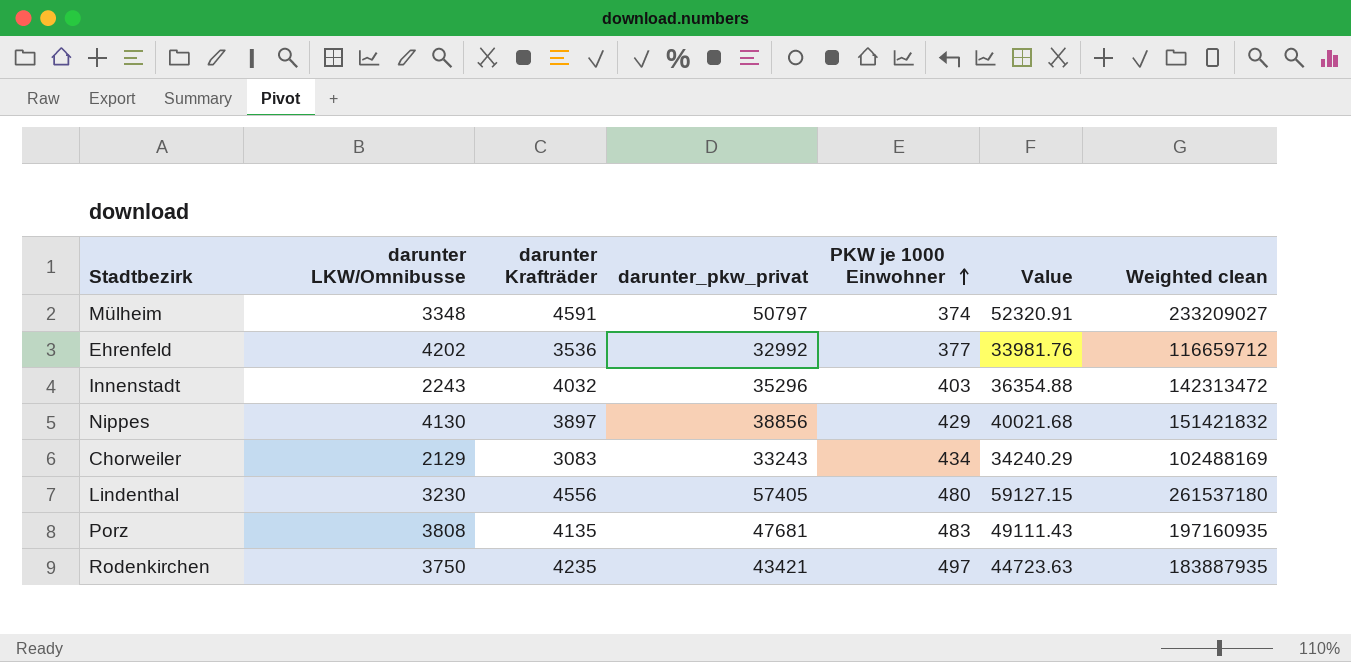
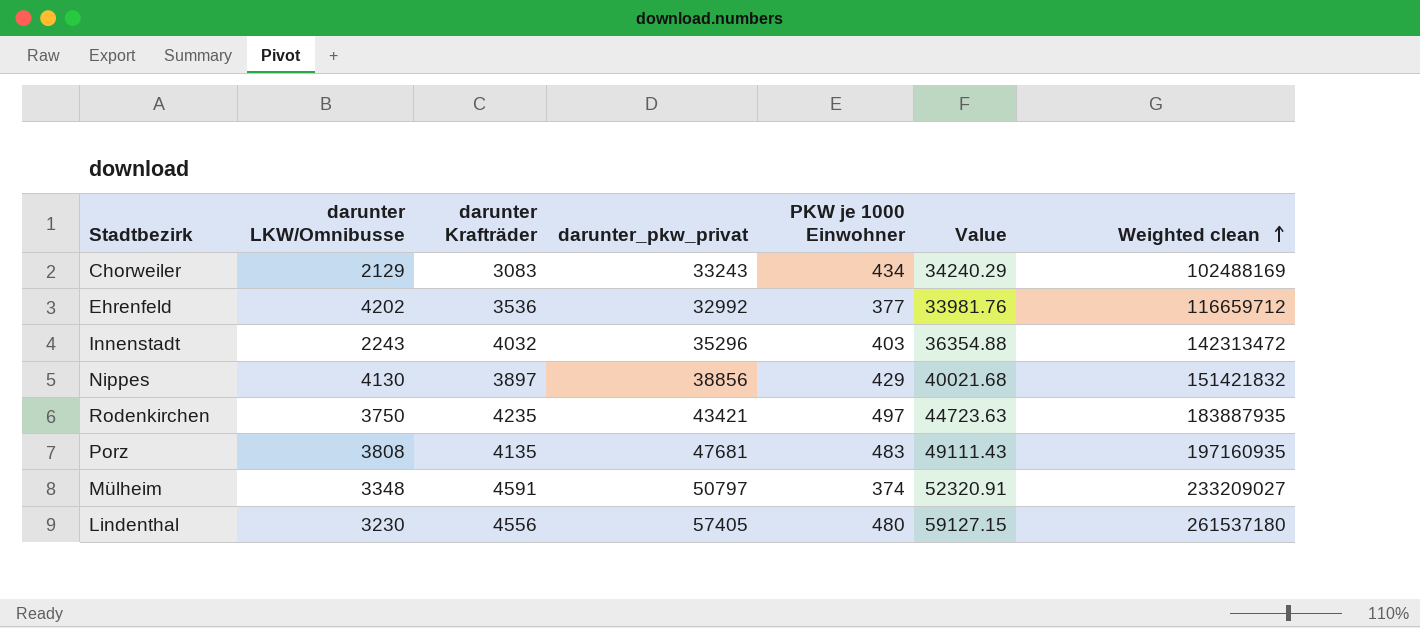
row order: PKW je 1000 Einwohner ascending -> Weighted clean ascending

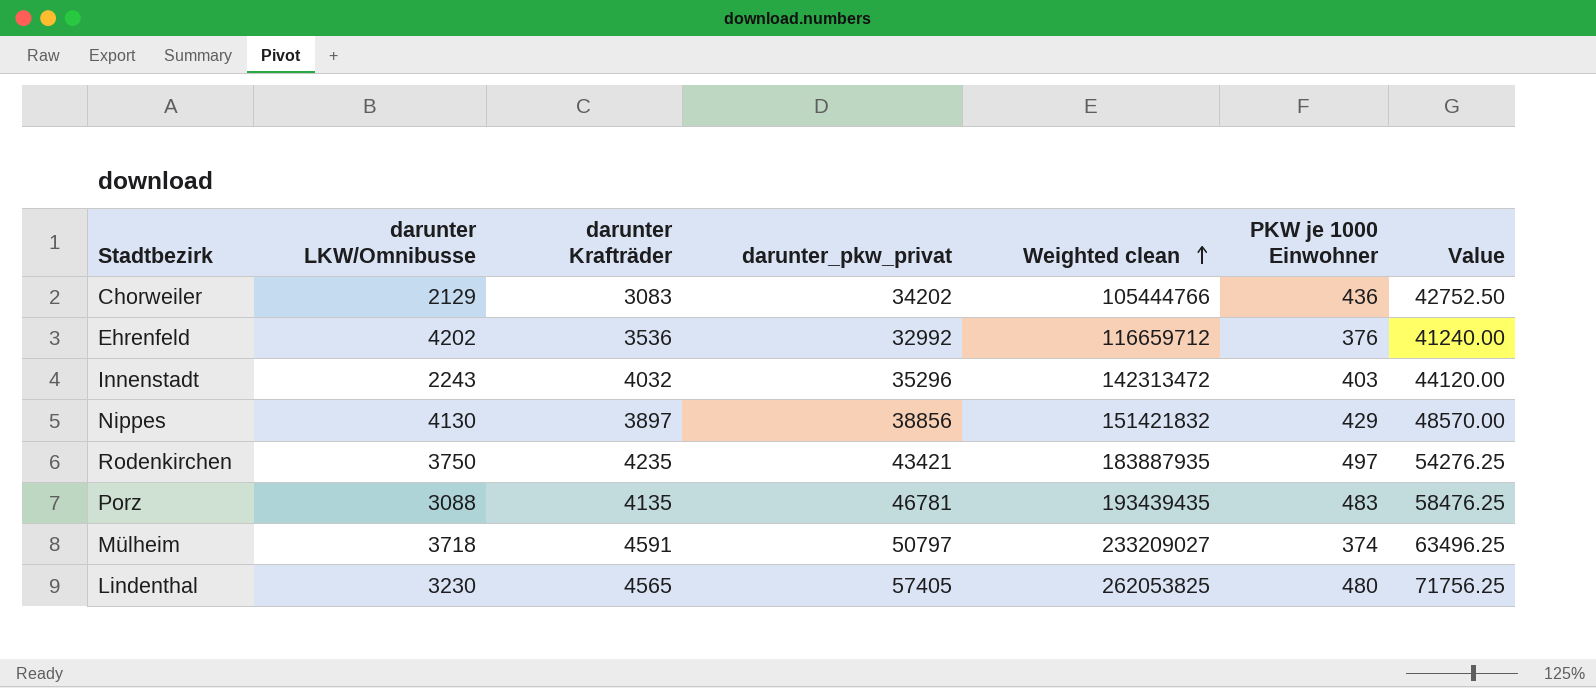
column Weighted clean | position: 7 -> 5
column Value | formula: [darunter_pkw_privat] * 1.03 -> [darunter_pkw_privat] * 1.25
Chorweiler | darunter_pkw_privat: 33243 -> 34202
Chorweiler | Weighted clean: 102488169 -> 105444766
Chorweiler | PKW je 1000 Einwohner: 434 -> 436
Ehrenfeld | PKW je 1000 Einwohner: 377 -> 376
Porz | darunter LKW/Omnibusse: 3808 -> 3088
Porz | darunter_pkw_privat: 47681 -> 46781
Porz | Weighted clean: 197160935 -> 193439435
Mülheim | darunter LKW/Omnibusse: 3348 -> 3718
Lindenthal | darunter Krafträder: 4556 -> 4565
Lindenthal | Weighted clean: 261537180 -> 262053825

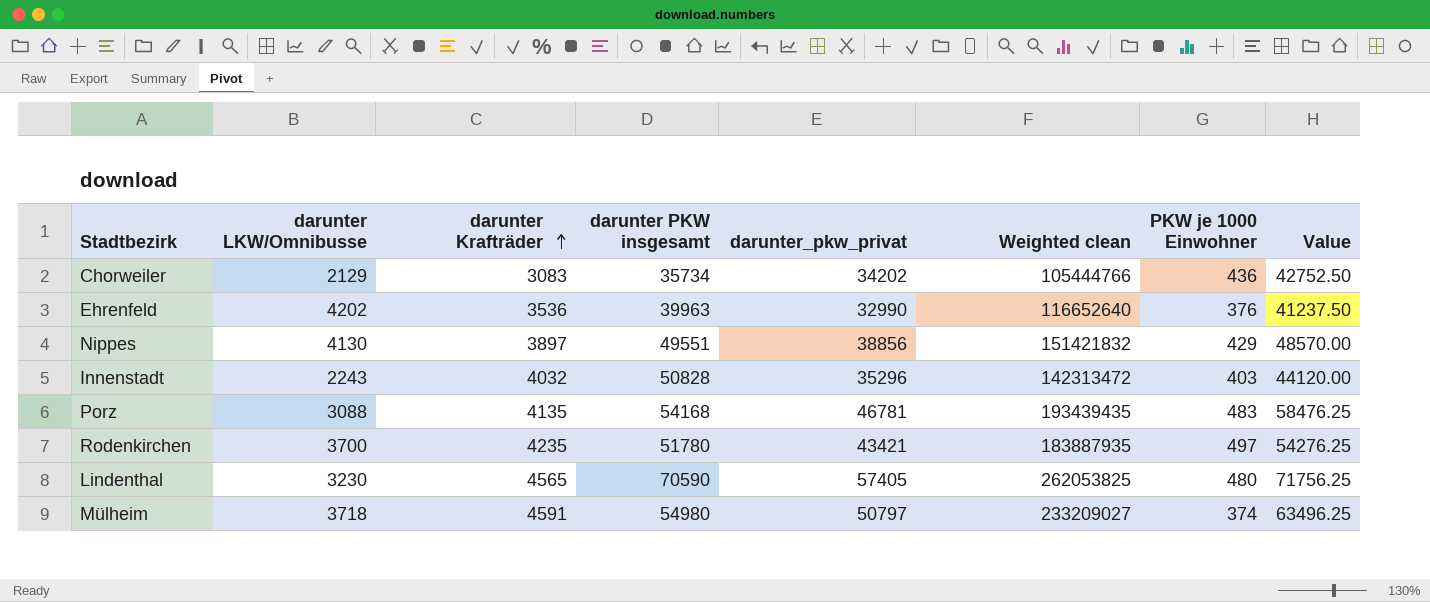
row order: Weighted clean ascending -> darunter Krafträder ascending
column darunter PKW insgesamt | position: none -> 4
Ehrenfeld | darunter_pkw_privat: 32992 -> 32990
Ehrenfeld | Weighted clean: 116659712 -> 116652640
Ehrenfeld | Value: 41240.00 -> 41237.50
Rodenkirchen | darunter LKW/Omnibusse: 3750 -> 3700

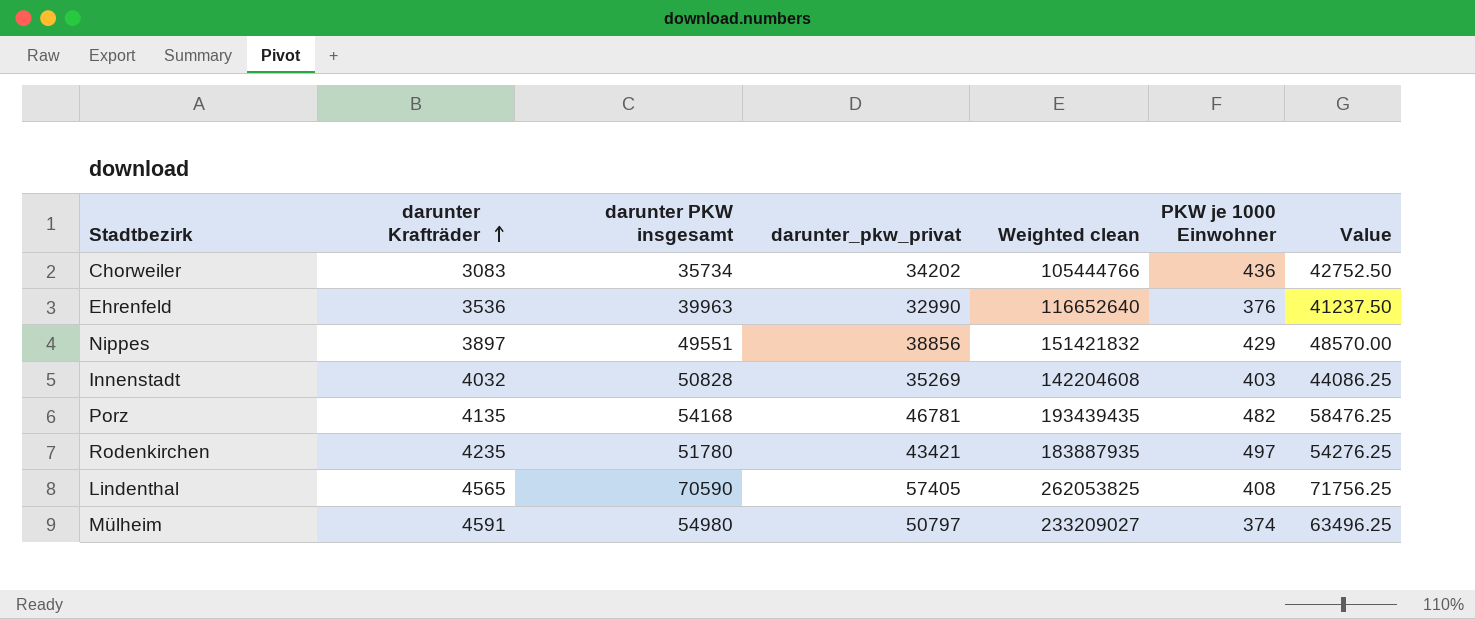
column darunter LKW/Omnibusse | position: 2 -> none
Innenstadt | darunter_pkw_privat: 35296 -> 35269
Innenstadt | Weighted clean: 142313472 -> 142204608
Innenstadt | Value: 44120.00 -> 44086.25
Porz | PKW je 1000 Einwohner: 483 -> 482
Lindenthal | PKW je 1000 Einwohner: 480 -> 408

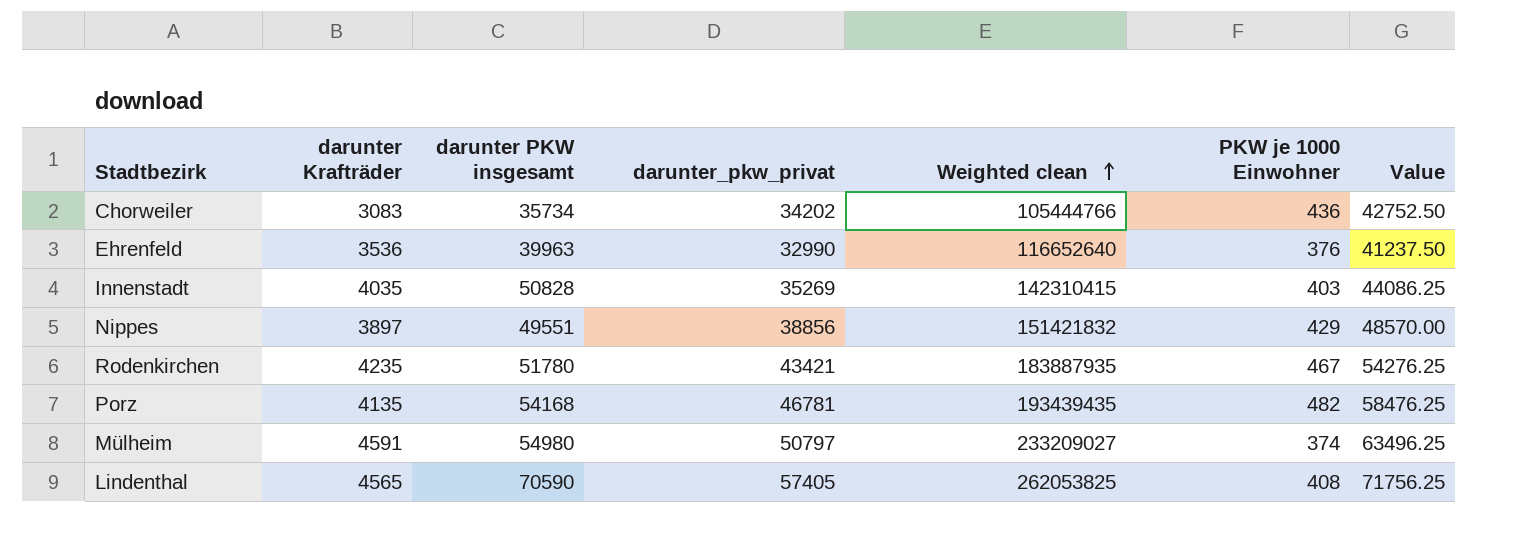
row order: darunter Krafträder ascending -> Weighted clean ascending
Innenstadt | darunter Krafträder: 4032 -> 4035
Innenstadt | Weighted clean: 142204608 -> 142310415
Rodenkirchen | PKW je 1000 Einwohner: 497 -> 467

